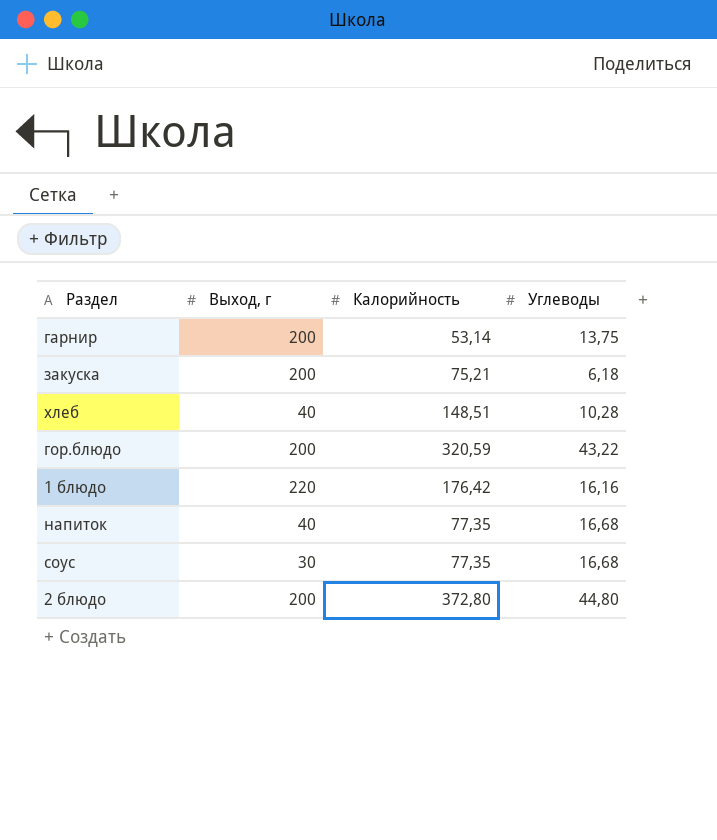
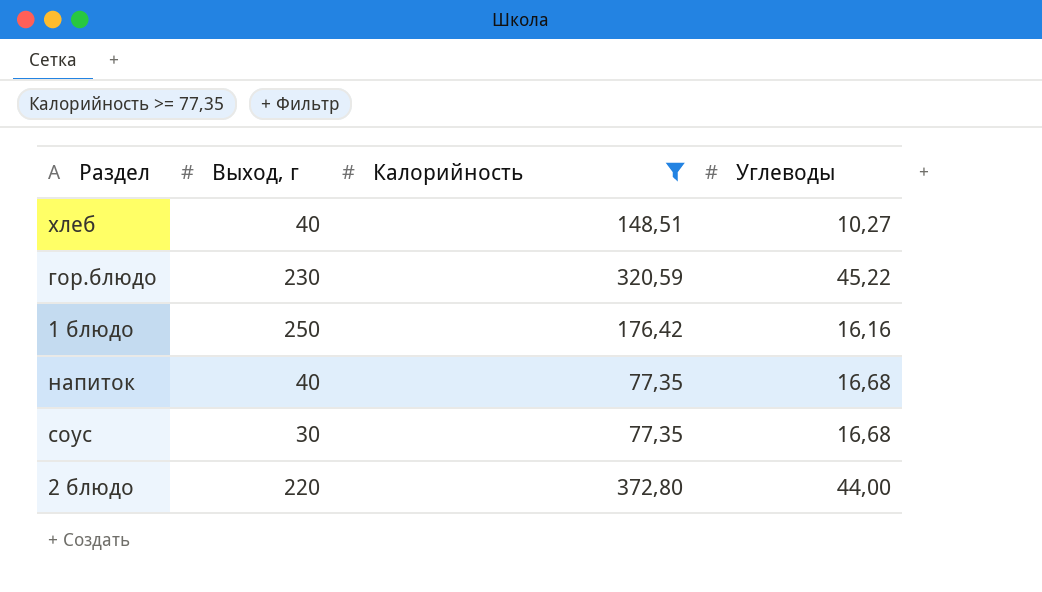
filter: none -> Калорийность >= 77,35
хлеб | Углеводы: 10,28 -> 10,27
гор.блюдо | Выход, г: 200 -> 230
гор.блюдо | Углеводы: 43,22 -> 45,22
1 блюдо | Выход, г: 220 -> 250
2 блюдо | Выход, г: 200 -> 220
2 блюдо | Углеводы: 44,80 -> 44,00

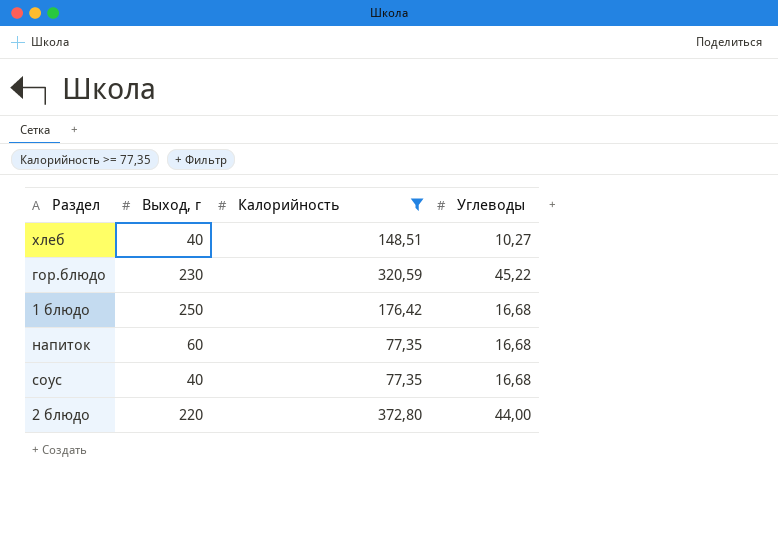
1 блюдо | Углеводы: 16,16 -> 16,68
напиток | Выход, г: 40 -> 60
соус | Выход, г: 30 -> 40

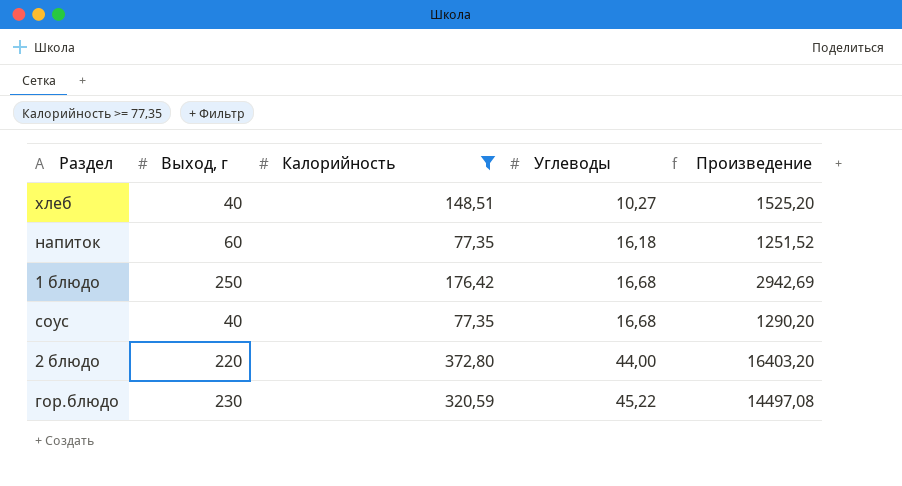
row order: none -> Углеводы ascending
column Произведение | formula: none -> [Калорийность] * [Углеводы]
напиток | Углеводы: 16,68 -> 16,18

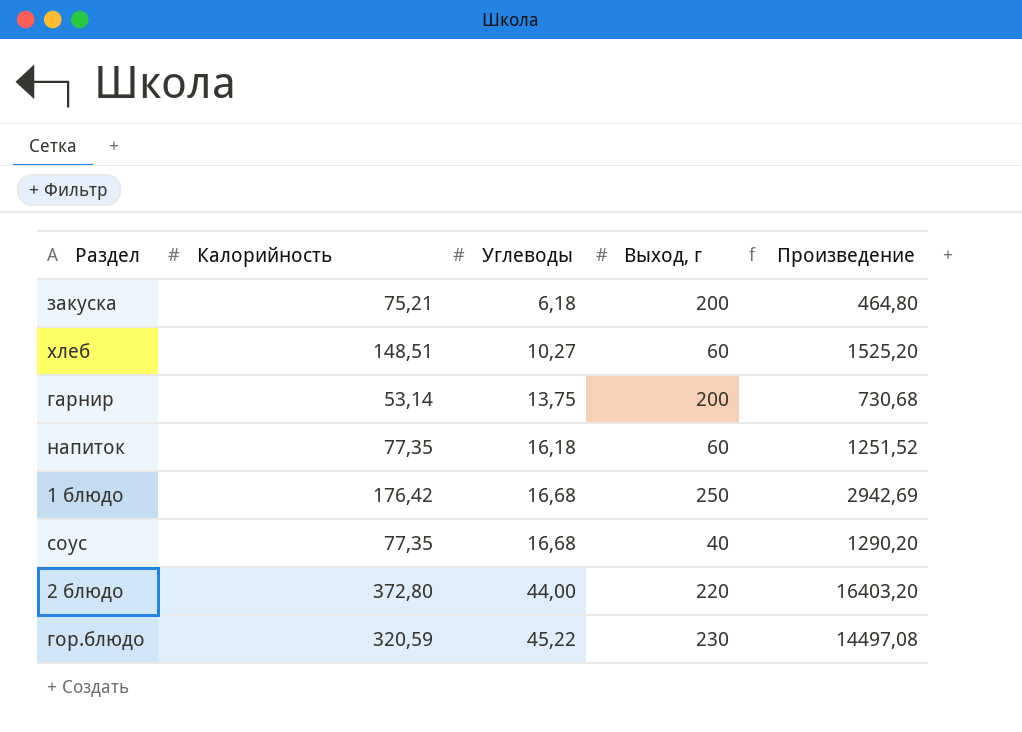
filter: Калорийность >= 77,35 -> none
column Выход, г | position: 2 -> 4
хлеб | Выход, г: 40 -> 60

